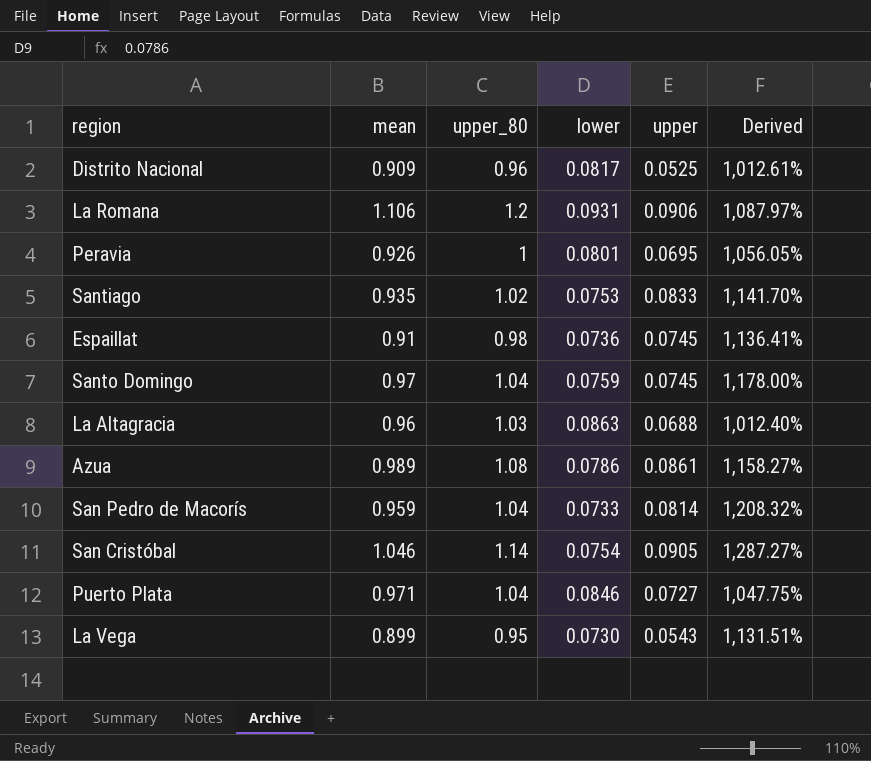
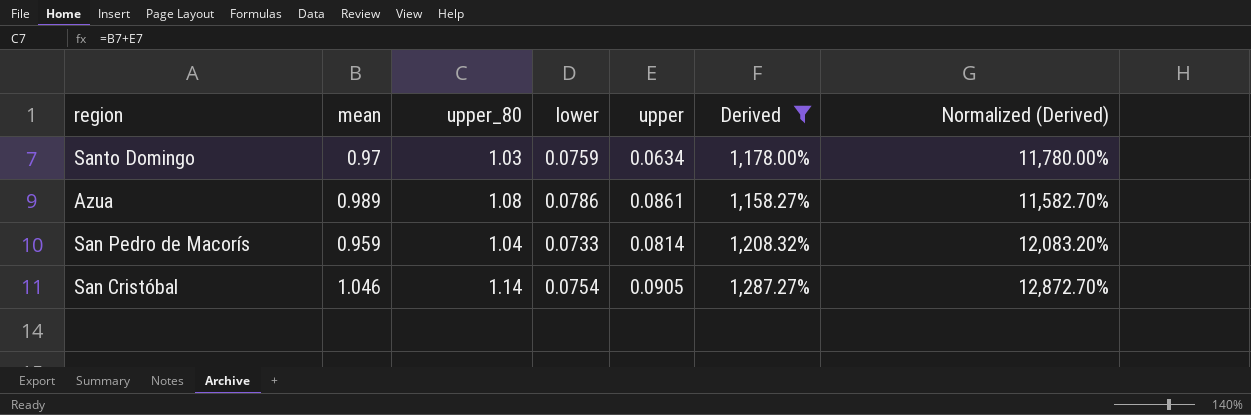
filter: none -> Derived >= 1,158.27%
column Normalized (Derived) | formula: none -> [Derived] * 10
Santo Domingo | upper_80: 1.04 -> 1.03
Santo Domingo | upper: 0.0745 -> 0.0634

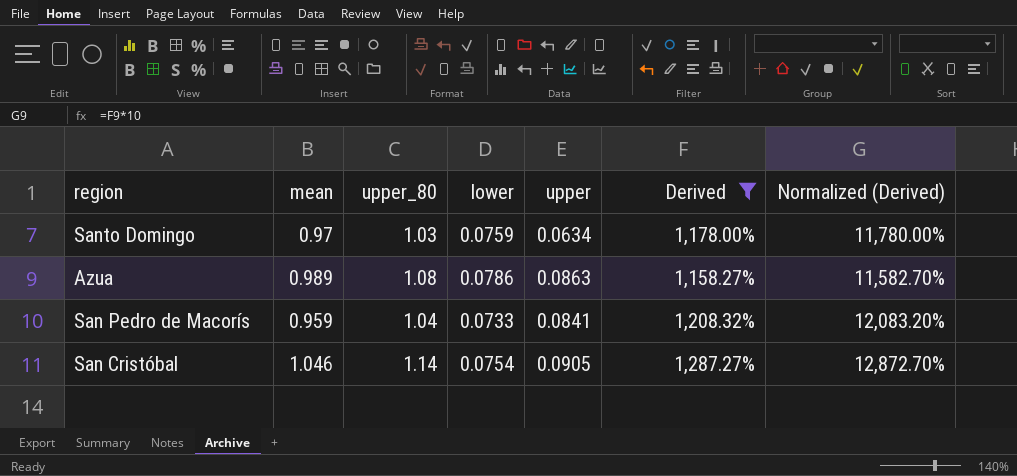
Azua | upper: 0.0861 -> 0.0863
San Pedro de Macorís | upper: 0.0814 -> 0.0841

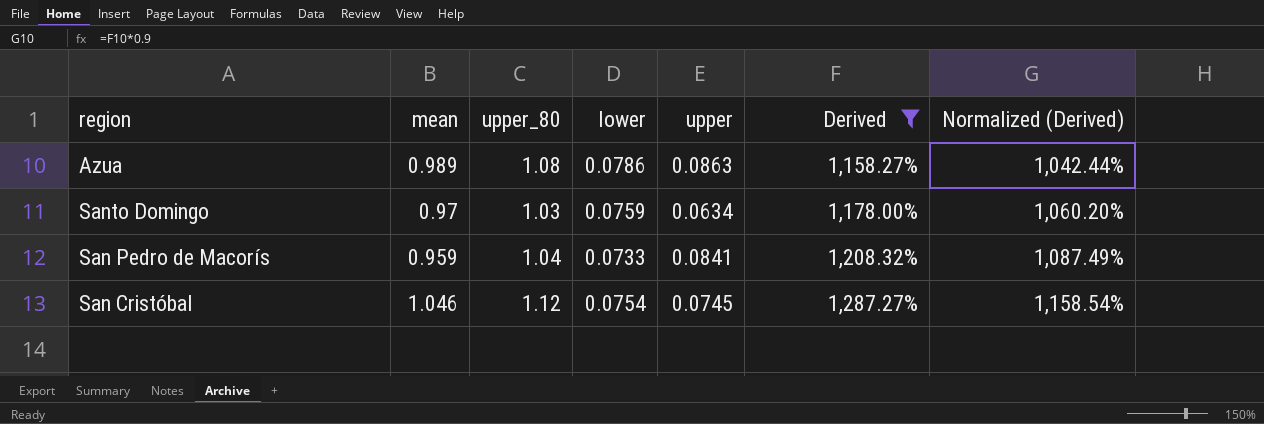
row order: none -> Derived ascending
column Normalized (Derived) | formula: [Derived] * 10 -> [Derived] * 0.9
San Cristóbal | upper_80: 1.14 -> 1.12
San Cristóbal | upper: 0.0905 -> 0.0745

